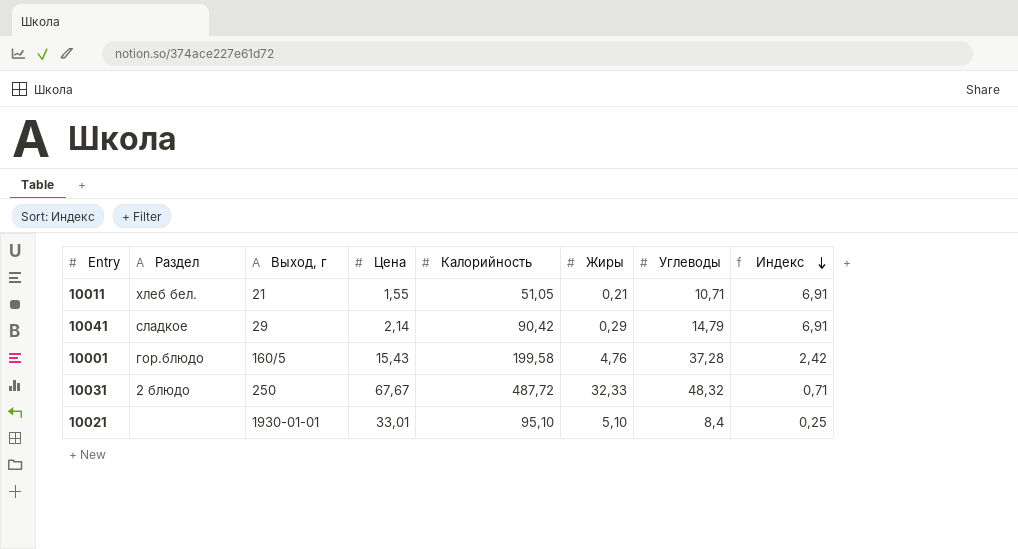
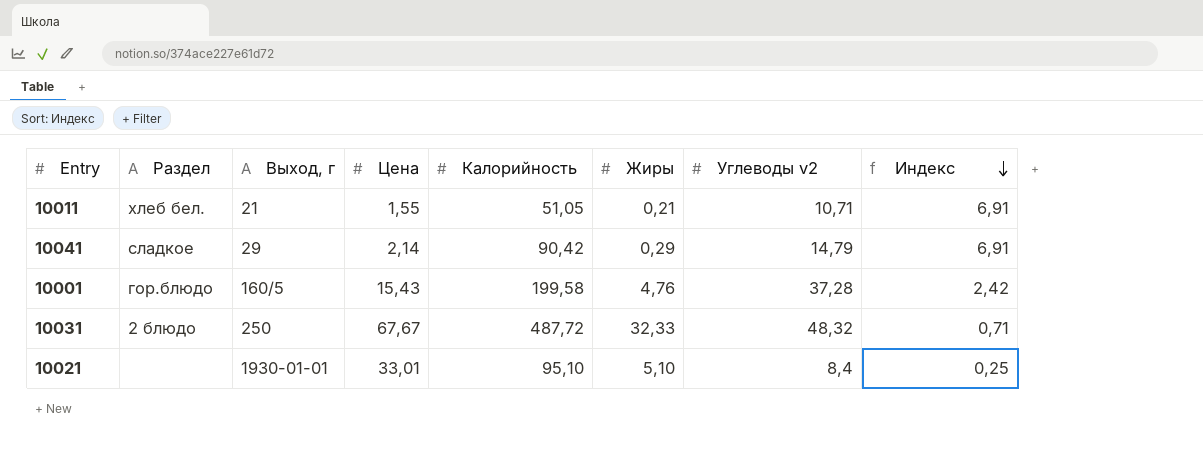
column name: Углеводы -> Углеводы v2

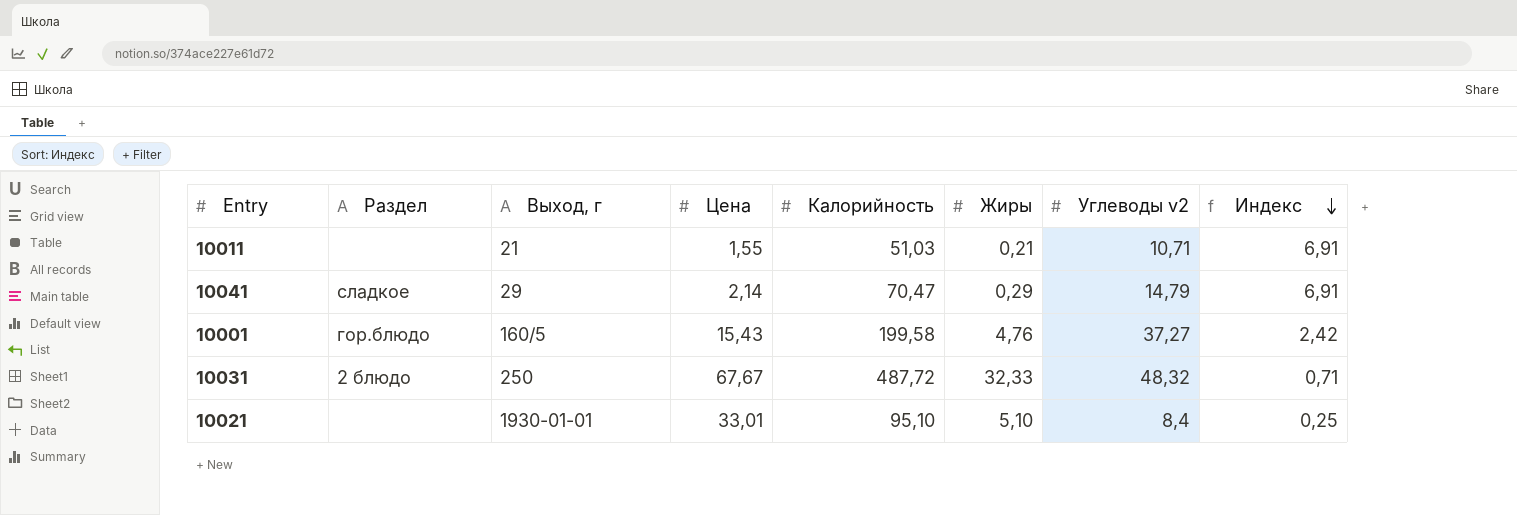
10011 | Раздел: хлеб бел. -> none
10011 | Калорийность: 51,05 -> 51,03
10041 | Калорийность: 90,42 -> 70,47
10001 | Углеводы v2: 37,28 -> 37,27

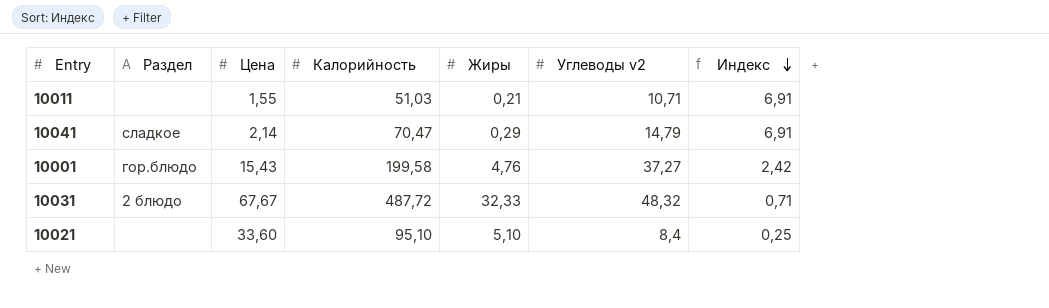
column Выход, г | position: 3 -> none
10021 | Цена: 33,01 -> 33,60

